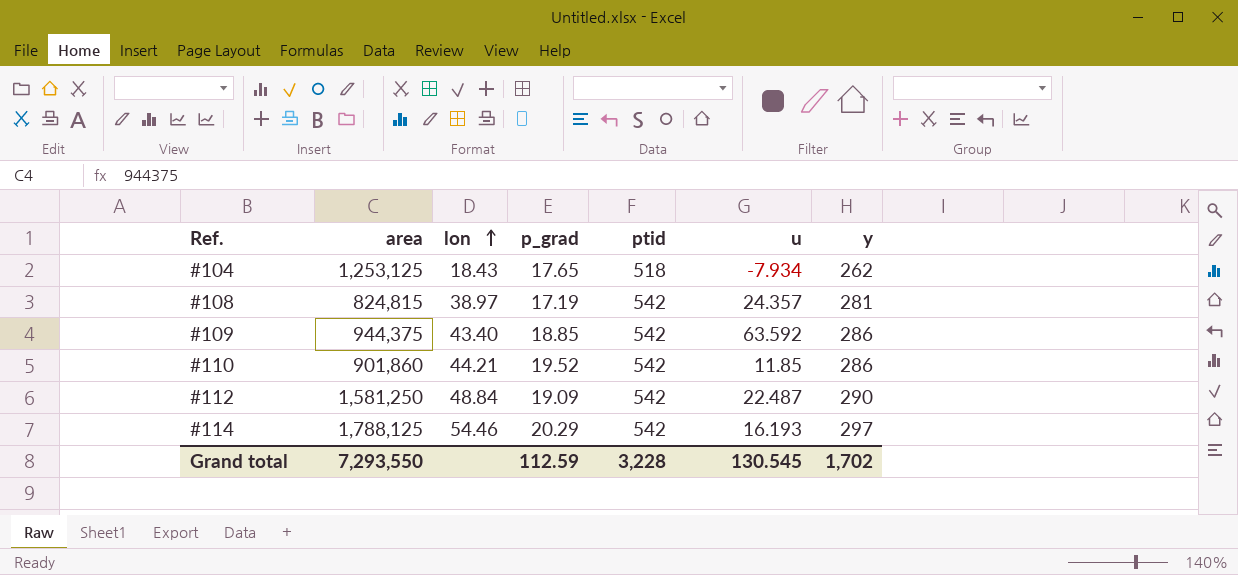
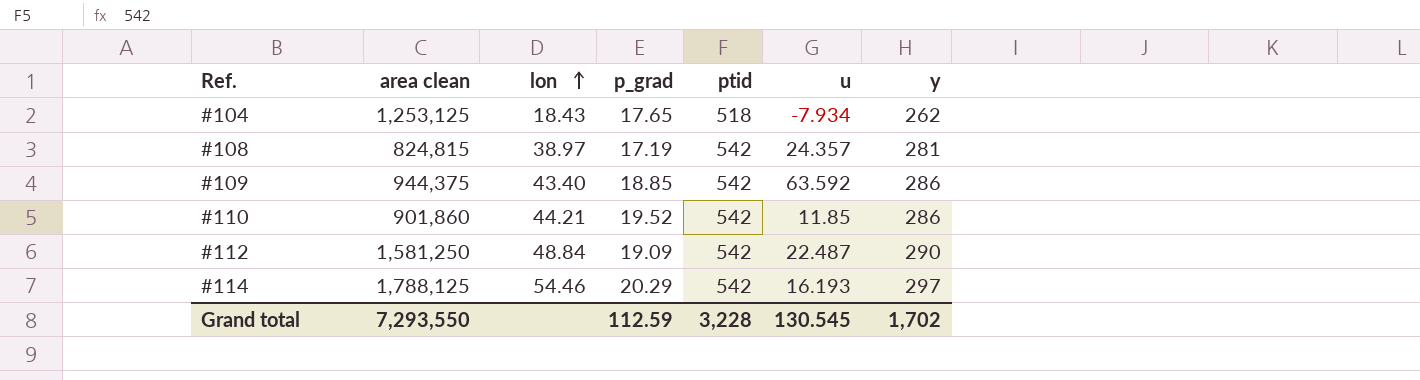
column name: area -> area clean

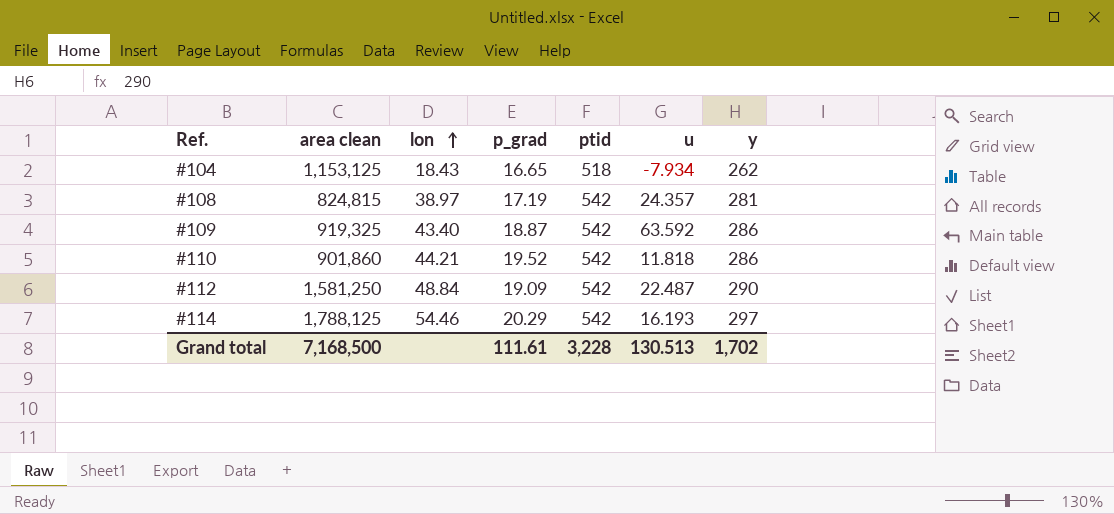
#104 | area clean: 1,253,125 -> 1,153,125
#104 | p_grad: 17.65 -> 16.65
#109 | area clean: 944,375 -> 919,325
#109 | p_grad: 18.85 -> 18.87
#110 | u: 11.85 -> 11.818
Grand total | area clean: 7,293,550 -> 7,168,500
Grand total | p_grad: 112.59 -> 111.61
Grand total | u: 130.545 -> 130.513

